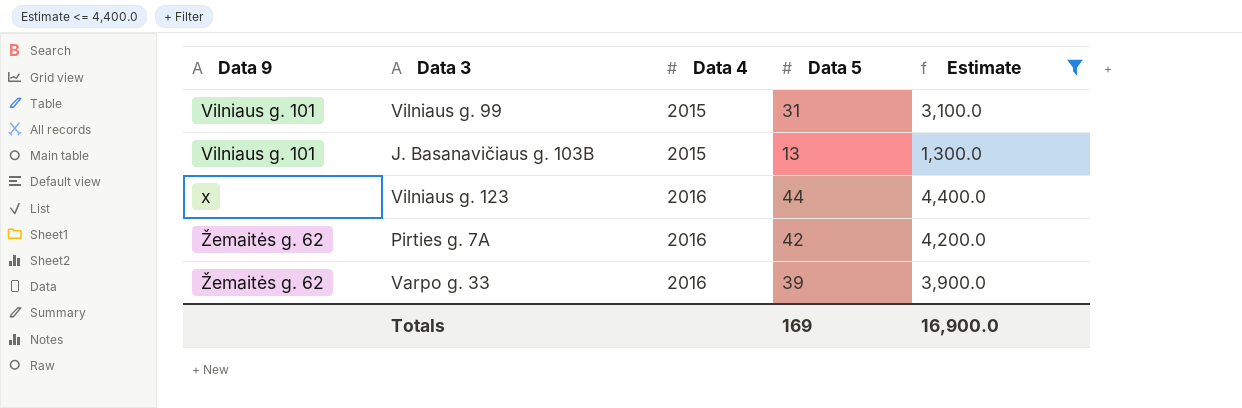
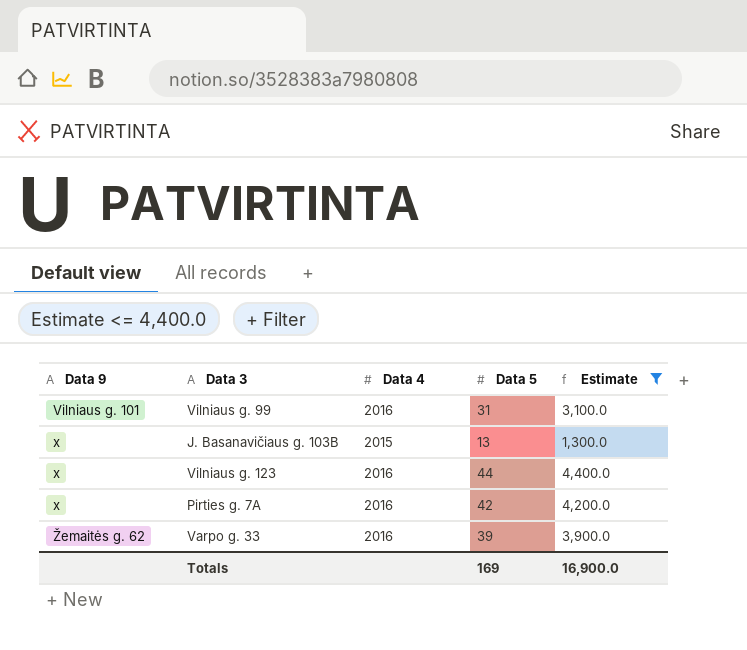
Vilniaus g. 99 | Data 4: 2015 -> 2016
J. Basanavičiaus g. 103B | Data 9: Vilniaus g. 101 -> x
Pirties g. 7A | Data 9: Žemaitės g. 62 -> x

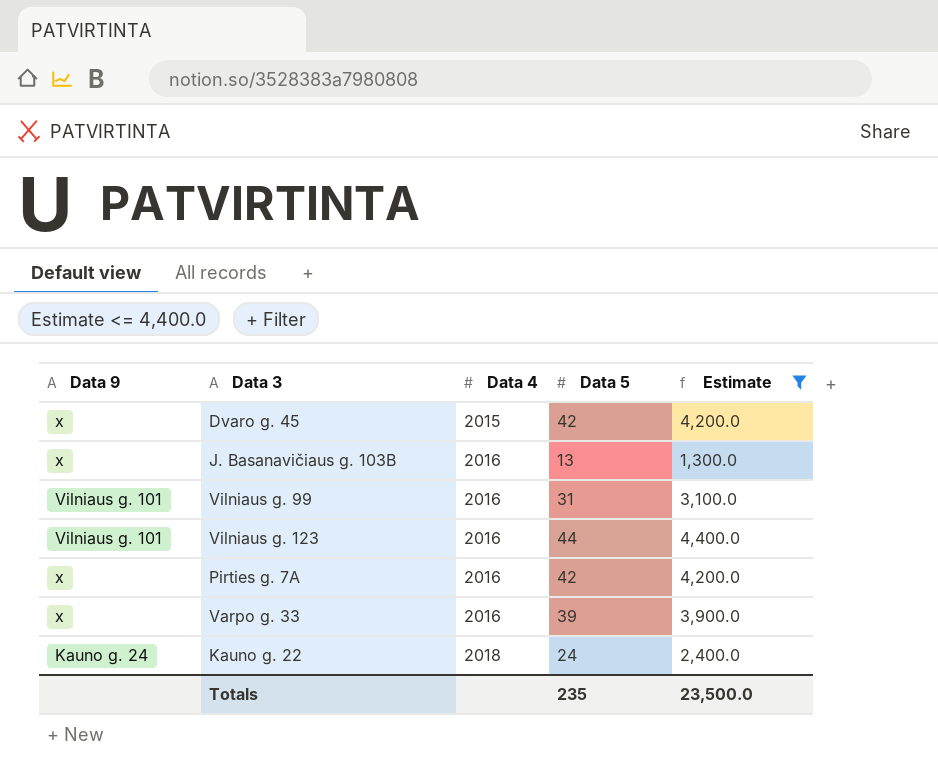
row order: Data 9 ascending -> Data 4 ascending
row Dvaro g. 45: none -> x | 2015 | 42 | 4,200.0
J. Basanavičiaus g. 103B | Data 4: 2015 -> 2016
Vilniaus g. 123 | Data 9: x -> Vilniaus g. 101
Varpo g. 33 | Data 9: Žemaitės g. 62 -> x
row Kauno g. 22: none -> Kauno g. 24 | 2018 | 24 | 2,400.0
Totals | Data 5: 169 -> 235
Totals | Estimate: 16,900.0 -> 23,500.0

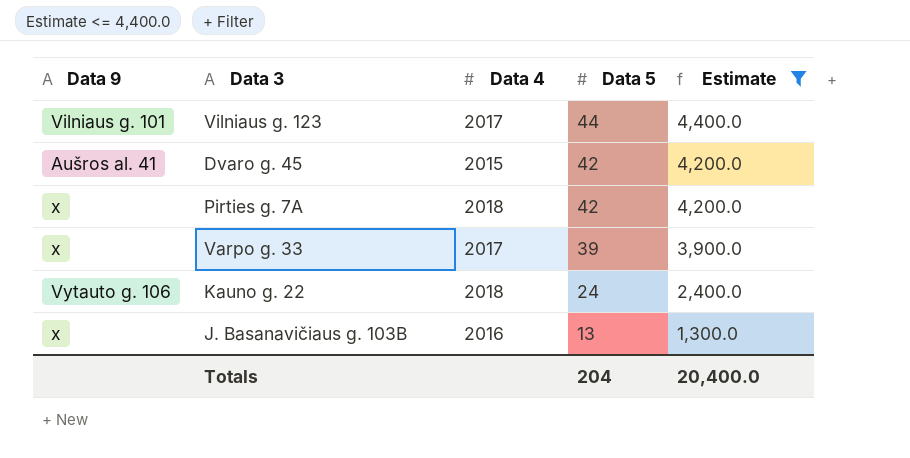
row order: Data 4 ascending -> Data 5 descending
row Vilniaus g. 99: Vilniaus g. 101 | 2016 | 31 | 3,100.0 -> none
Vilniaus g. 123 | Data 4: 2016 -> 2017
Dvaro g. 45 | Data 9: x -> Aušros al. 41
Pirties g. 7A | Data 4: 2016 -> 2018
Varpo g. 33 | Data 4: 2016 -> 2017
Kauno g. 22 | Data 9: Kauno g. 24 -> Vytauto g. 106
Totals | Data 5: 235 -> 204
Totals | Estimate: 23,500.0 -> 20,400.0

